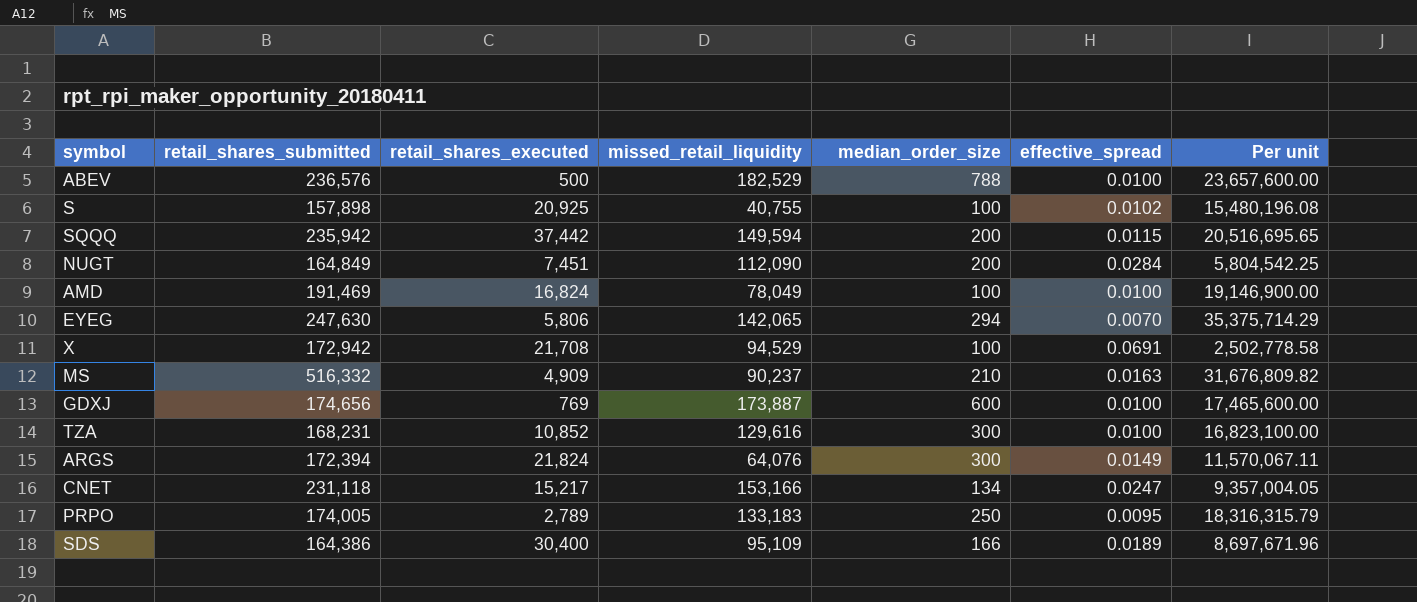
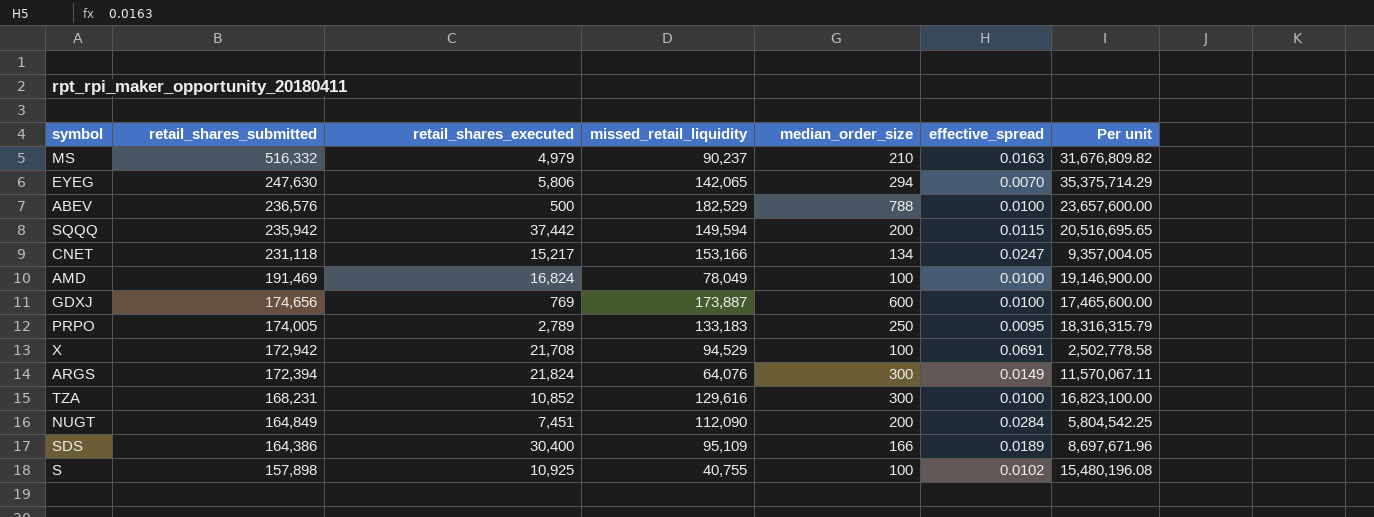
row order: none -> retail_shares_submitted descending
MS | retail_shares_executed: 4,909 -> 4,979
S | retail_shares_executed: 20,925 -> 10,925

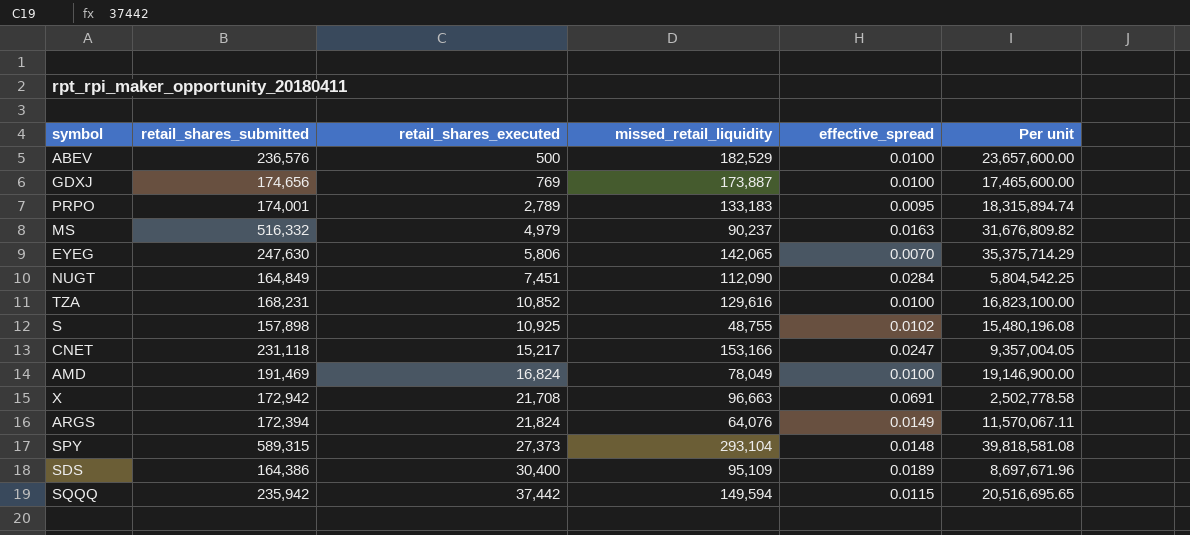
row order: retail_shares_submitted descending -> retail_shares_executed ascending
column median_order_size | position: 5 -> none
PRPO | retail_shares_submitted: 174,005 -> 174,001
PRPO | Per unit: 18,316,315.79 -> 18,315,894.74
S | missed_retail_liquidity: 40,755 -> 48,755
X | missed_retail_liquidity: 94,529 -> 96,663
row SPY: none -> 589,315 | 27,373 | 293,104 | 0.0148 | 39,818,581.08

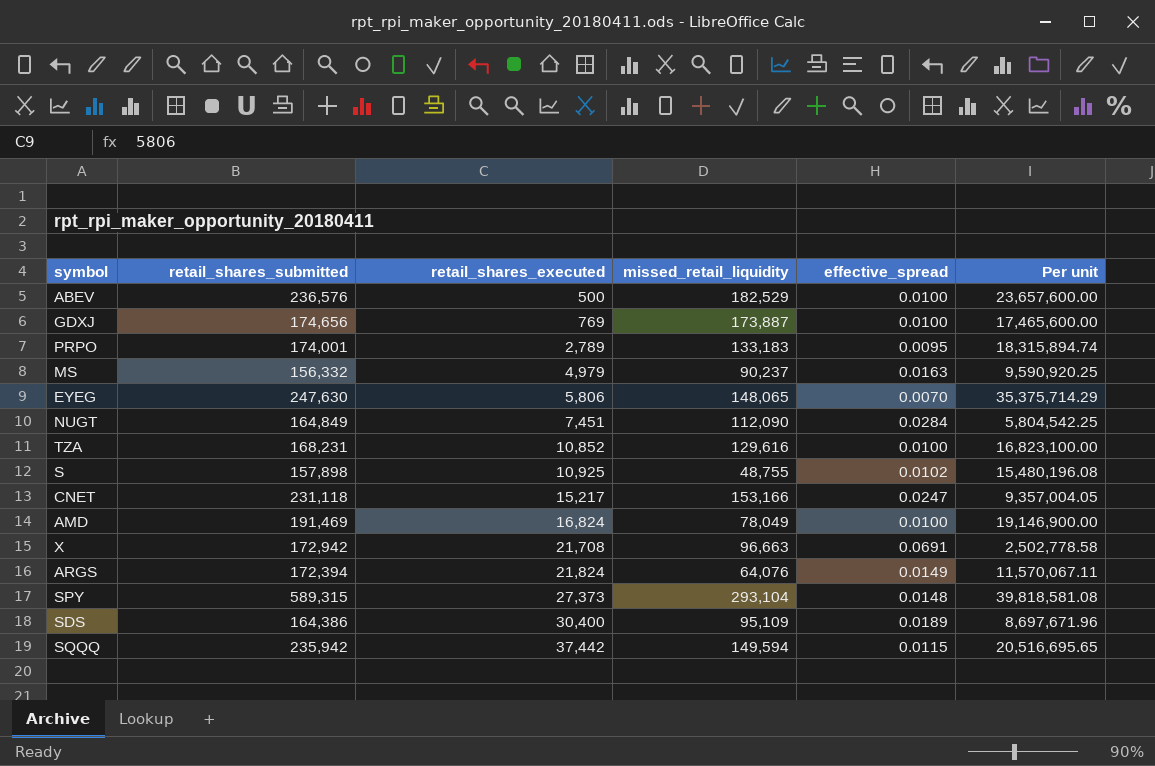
MS | retail_shares_submitted: 516,332 -> 156,332
MS | Per unit: 31,676,809.82 -> 9,590,920.25
EYEG | missed_retail_liquidity: 142,065 -> 148,065

